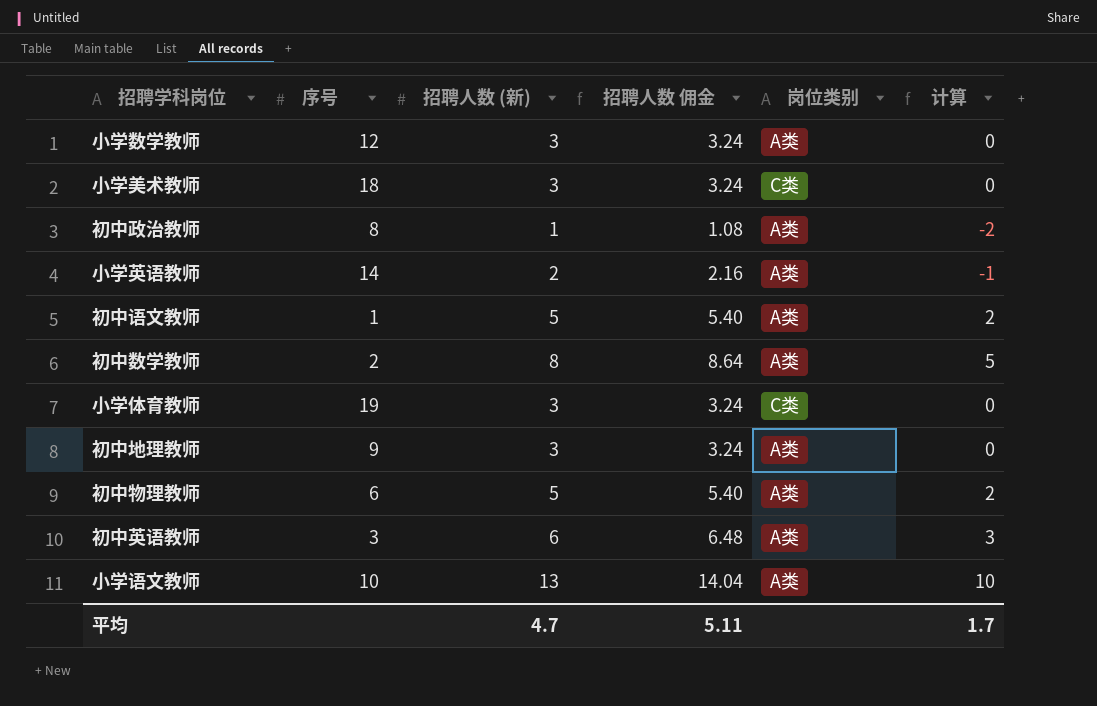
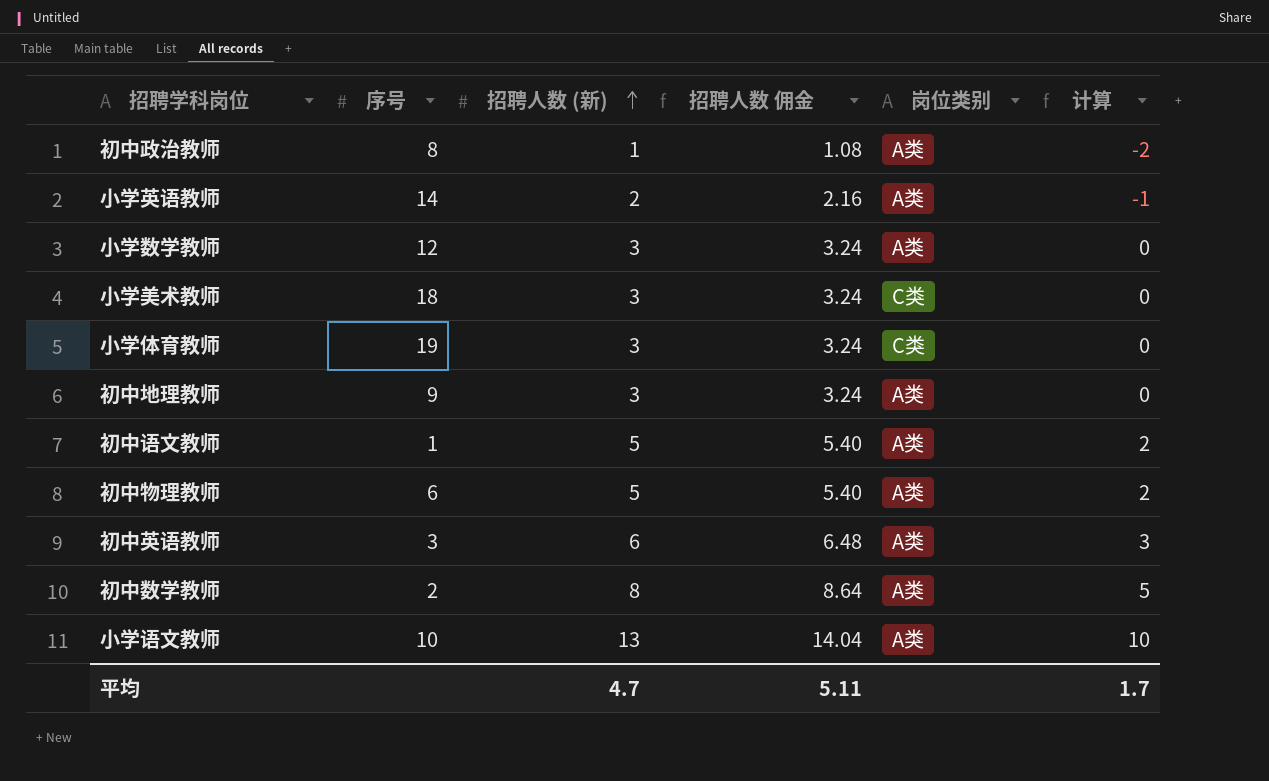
row order: none -> 招聘人数 (新) ascending

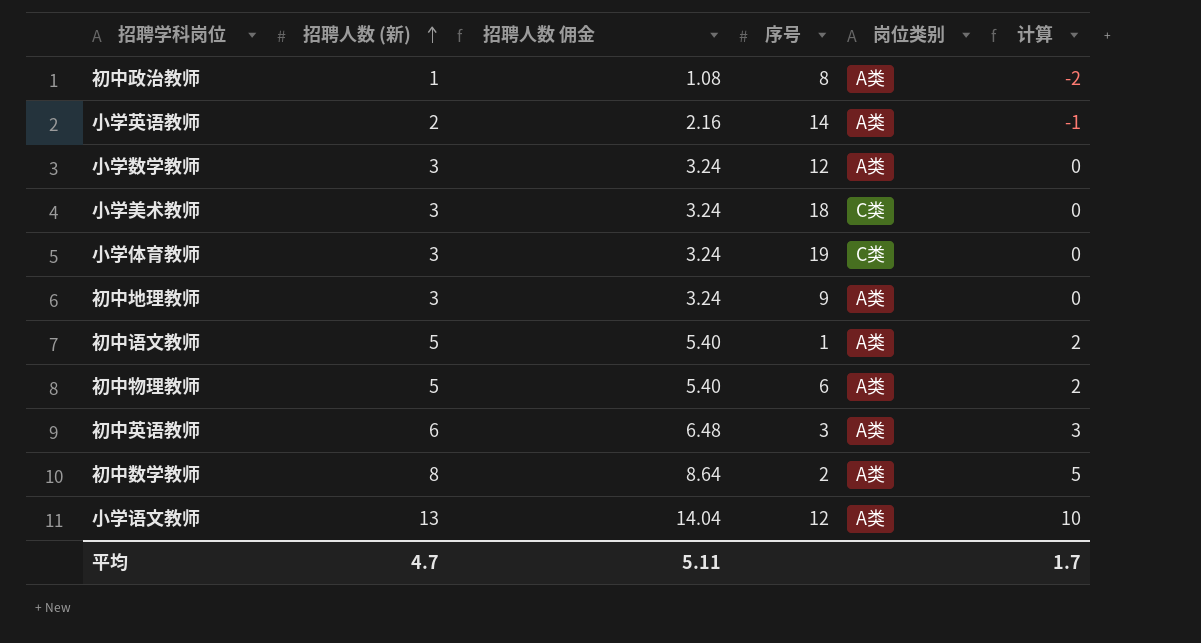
column 序号 | position: 2 -> 4
小学语文教师 | 序号: 10 -> 12

